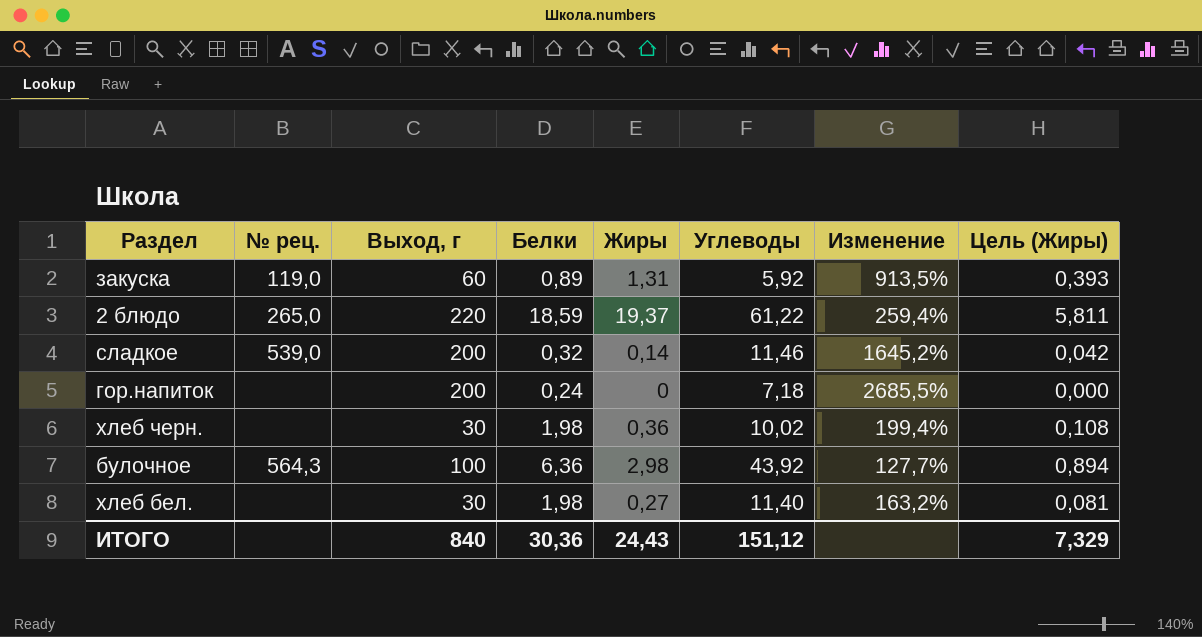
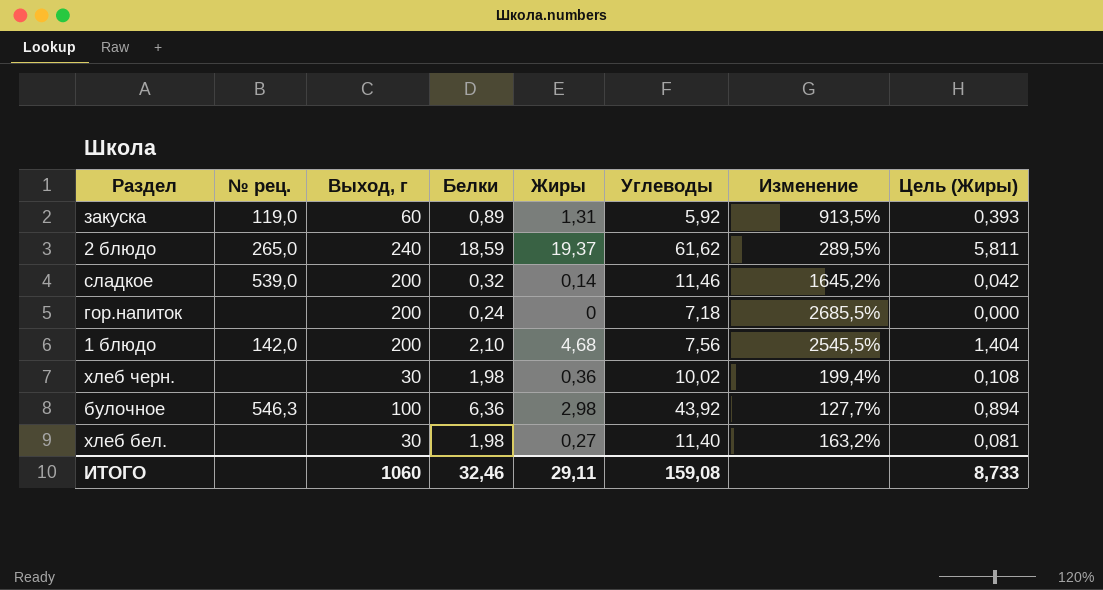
2 блюдо | Выход, г: 220 -> 240
2 блюдо | Углеводы: 61,22 -> 61,62
2 блюдо | Изменение: 259,4% -> 289,5%
row 1 блюдо: none -> 142,0 | 200 | 2,10 | 4,68 | 7,56 | 2545,5% | 1,404
булочное | № рец.: 564,3 -> 546,3
ИТОГО | Выход, г: 840 -> 1060
ИТОГО | Белки: 30,36 -> 32,46
ИТОГО | Жиры: 24,43 -> 29,11
ИТОГО | Углеводы: 151,12 -> 159,08
ИТОГО | Цель (Жиры): 7,329 -> 8,733

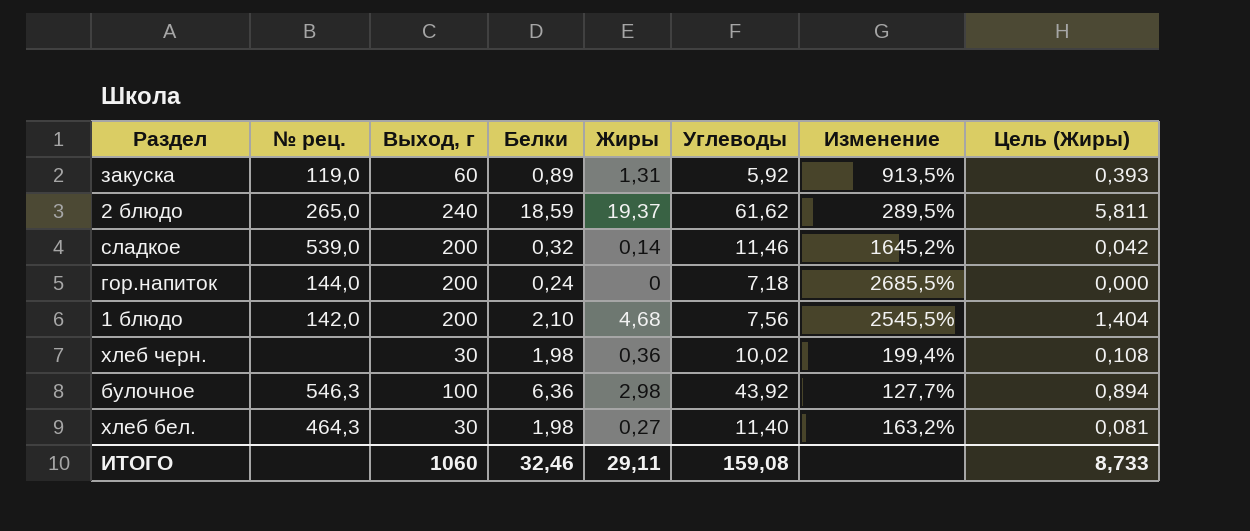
гор.напиток | № рец.: none -> 144,0
хлеб бел. | № рец.: none -> 464,3

